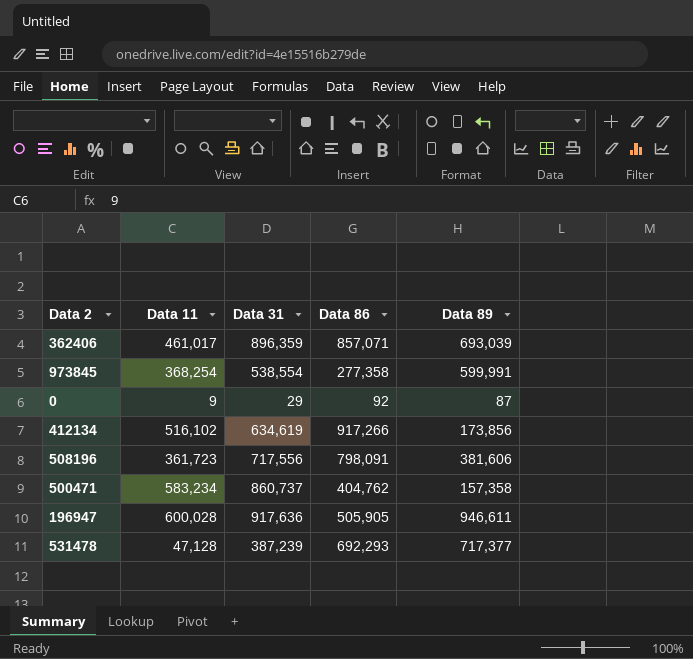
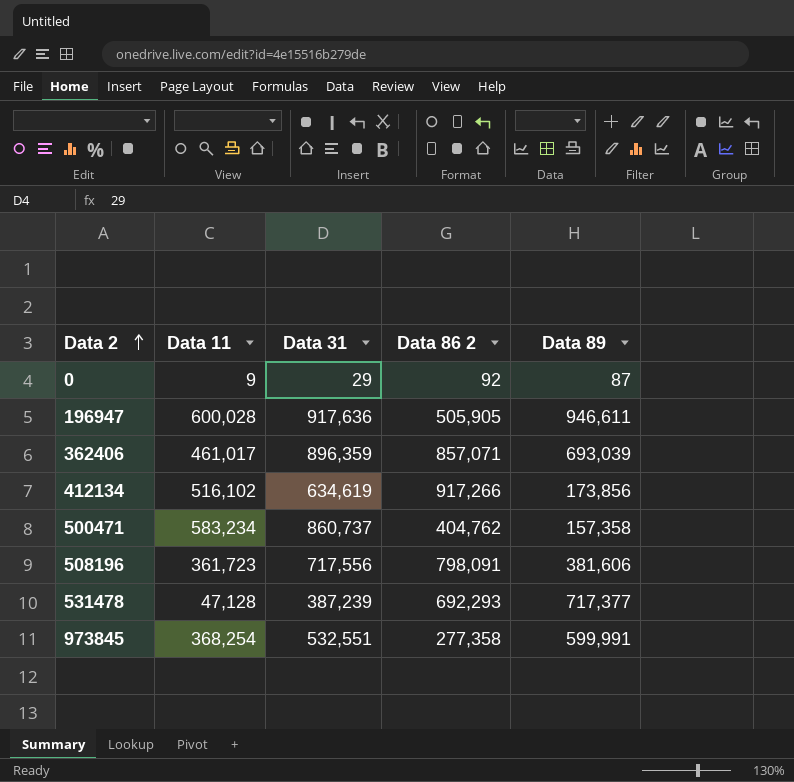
row order: none -> Data 2 ascending
column name: Data 86 -> Data 86 2
973845 | Data 31: 538,554 -> 532,551

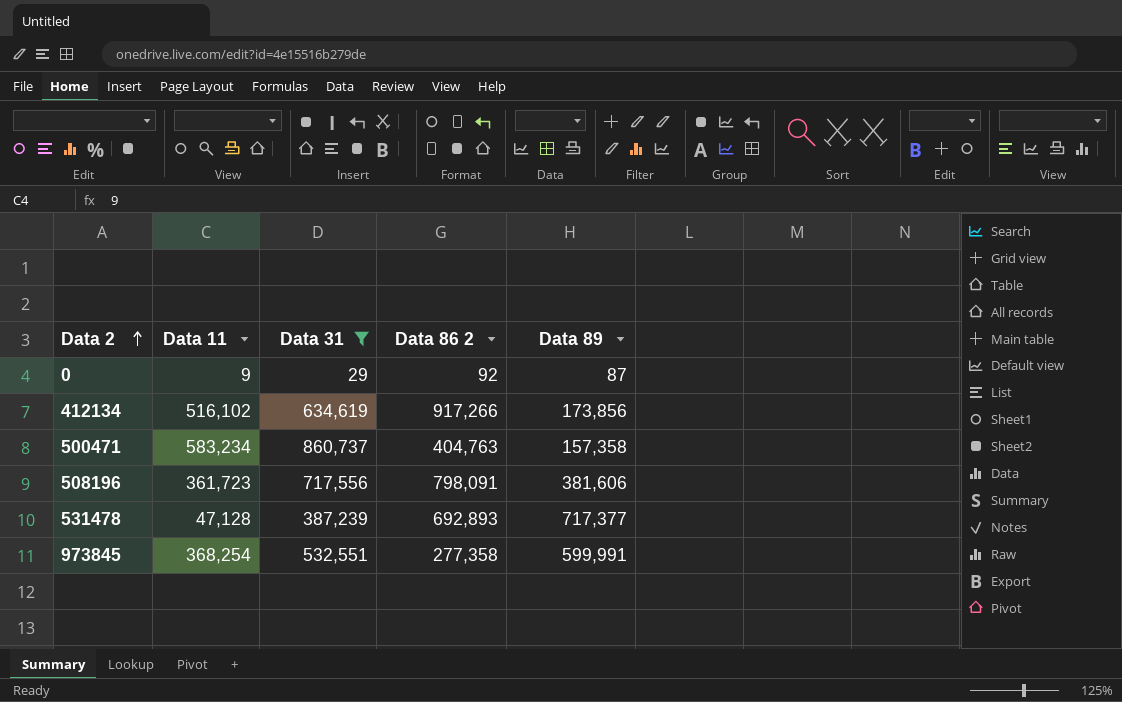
filter: none -> Data 31 <= 860,737
500471 | Data 86 2: 404,762 -> 404,763
531478 | Data 86 2: 692,293 -> 692,893

